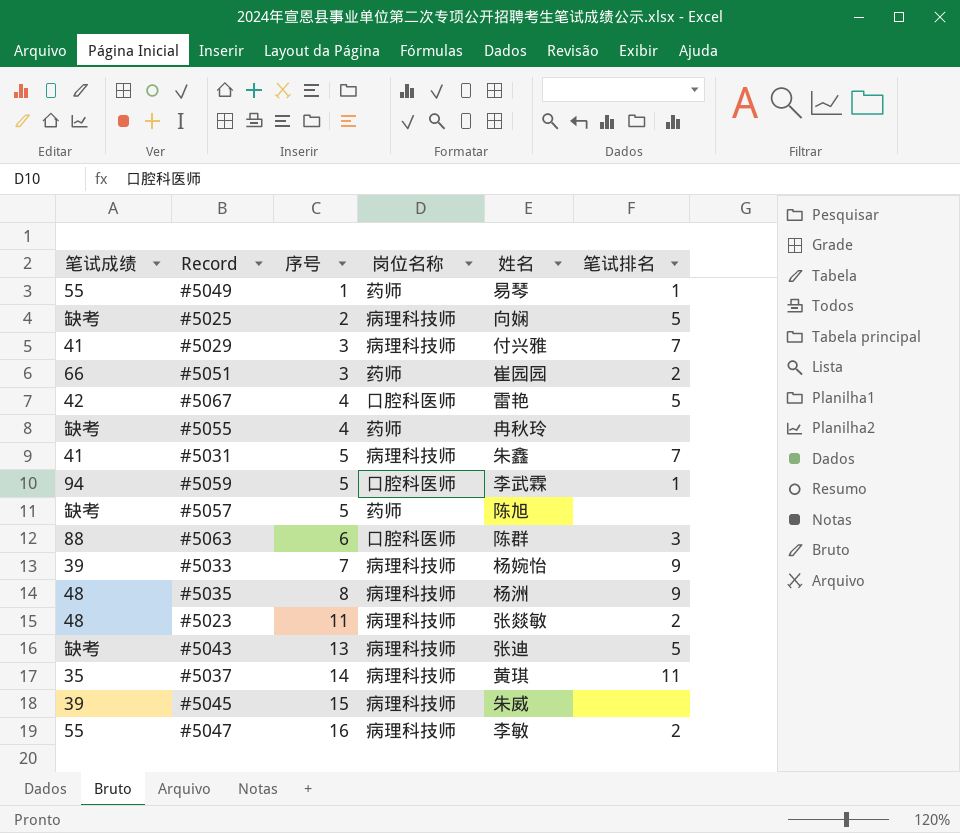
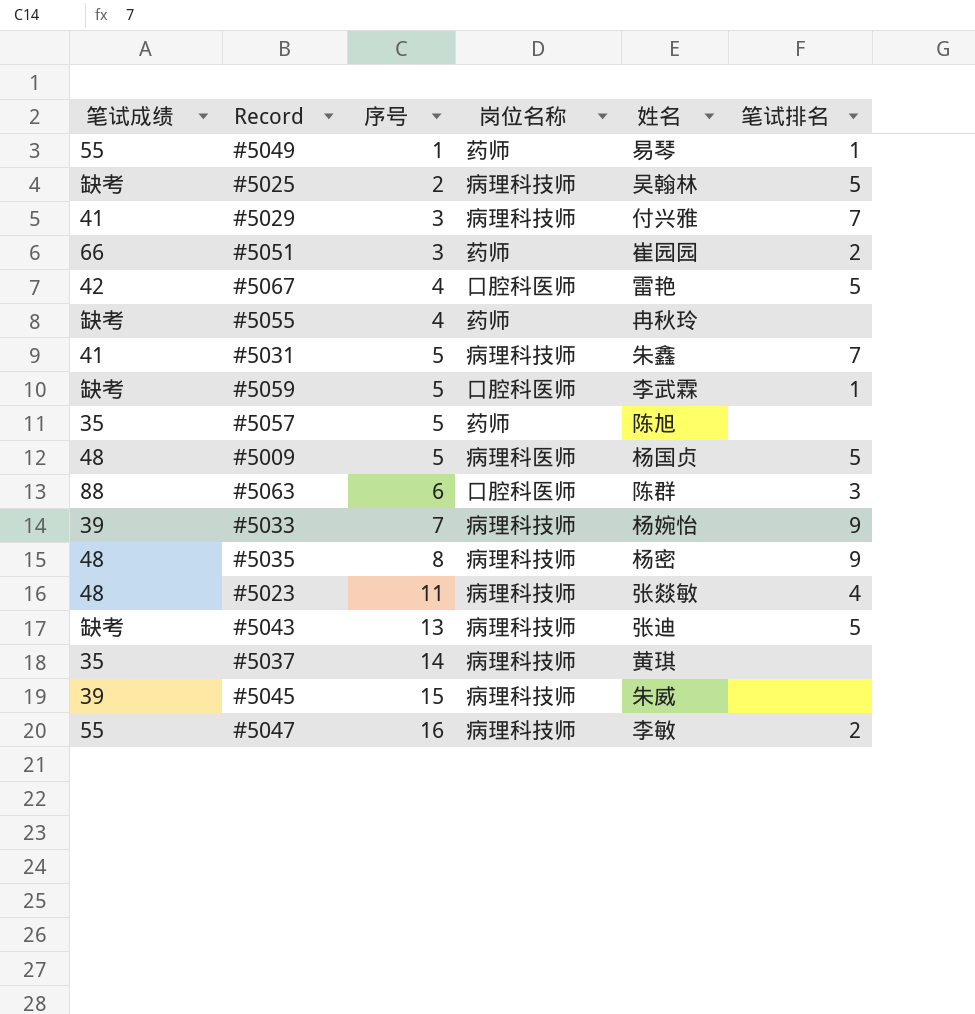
#5025 | 姓名: 向娴 -> 吴翰林
#5059 | 笔试成绩: 94 -> 缺考
#5057 | 笔试成绩: 缺考 -> 35
row #5009: none -> 48 | 5 | 病理科医师 | 杨国贞 | 5
#5035 | 姓名: 杨洲 -> 杨密
#5023 | 笔试排名: 2 -> 4
#5037 | 笔试排名: 11 -> none

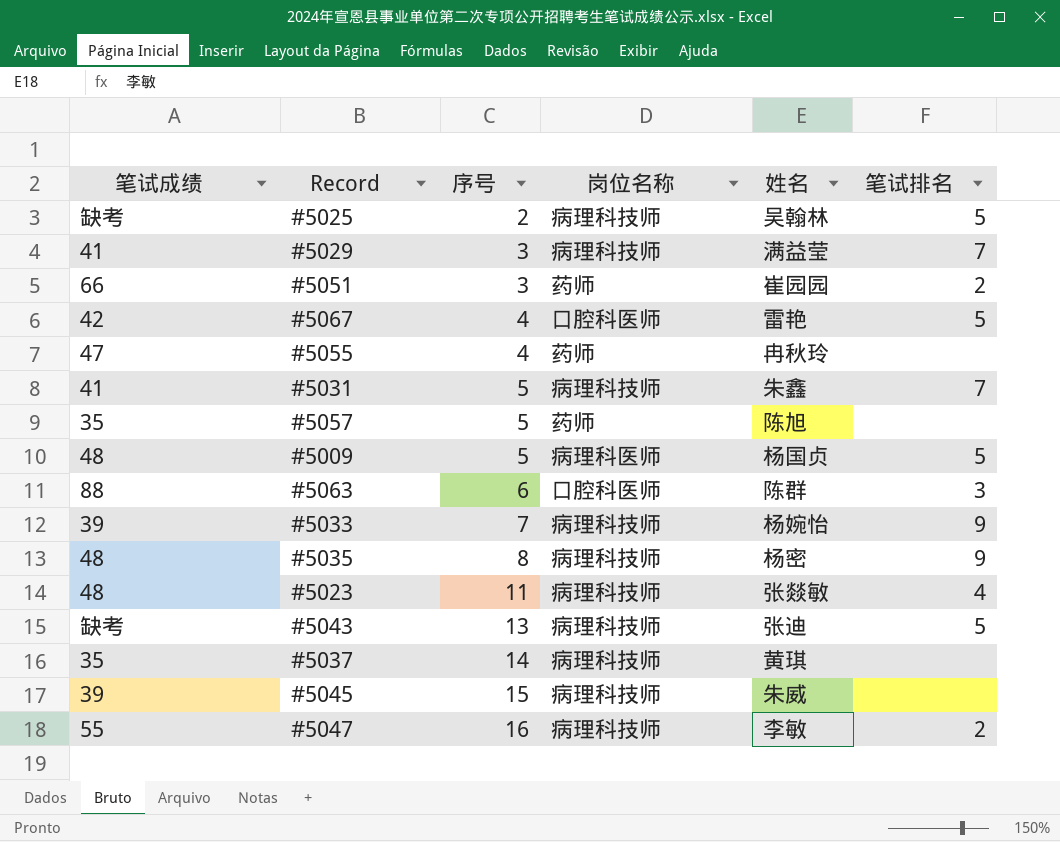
row #5049: 55 | 1 | 药师 | 易琴 | 1 -> none
row #5059: 缺考 | 5 | 口腔科医师 | 李武霖 | 1 -> none
#5029 | 姓名: 付兴雅 -> 满益莹
#5055 | 笔试成绩: 缺考 -> 47

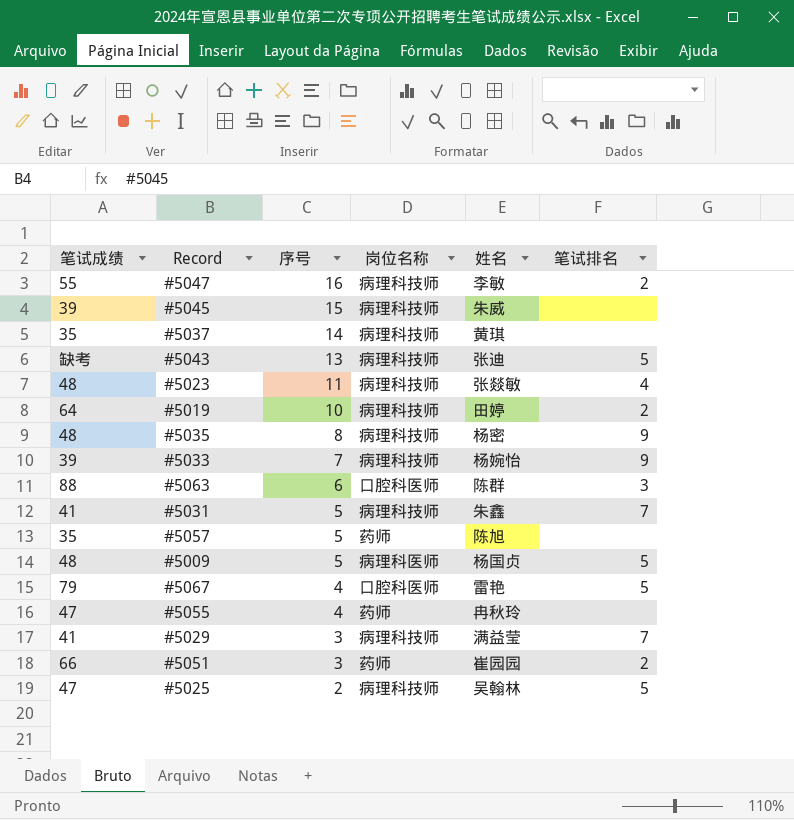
row order: 序号 ascending -> 序号 descending
row #5019: none -> 64 | 10 | 病理科技师 | 田婷 | 2
#5067 | 笔试成绩: 42 -> 79
#5025 | 笔试成绩: 缺考 -> 47

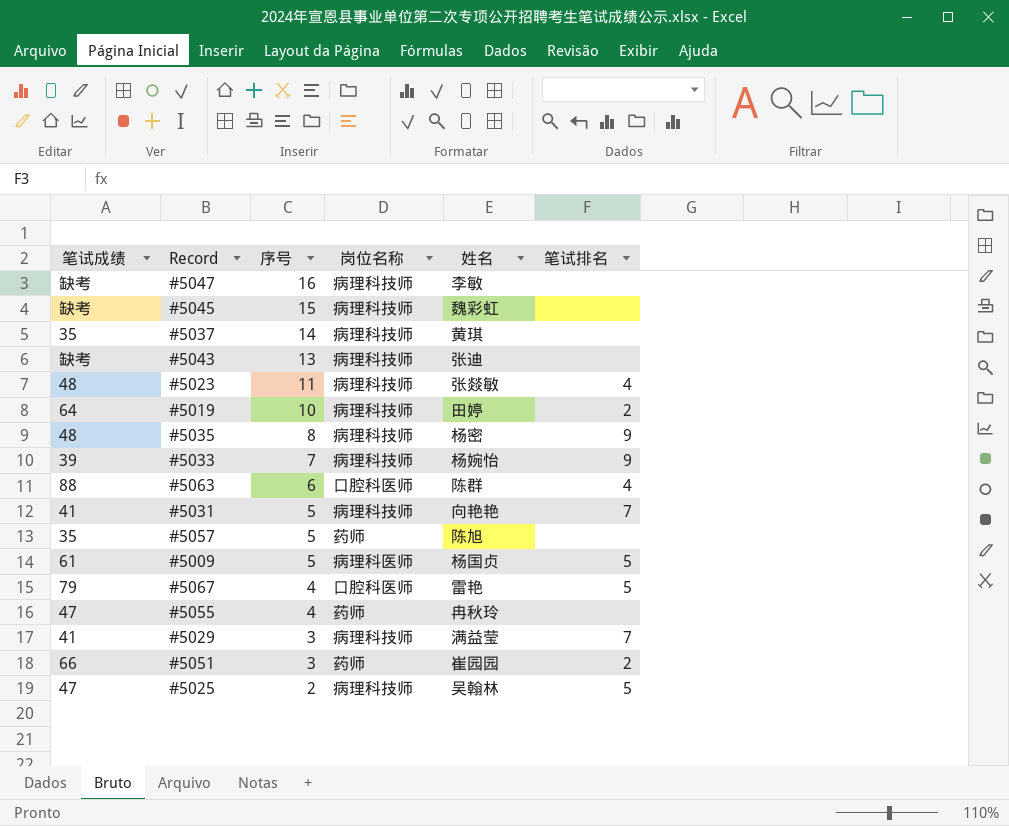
#5047 | 笔试成绩: 55 -> 缺考
#5047 | 笔试排名: 2 -> none
#5045 | 笔试成绩: 39 -> 缺考
#5045 | 姓名: 朱威 -> 魏彩虹
#5043 | 笔试排名: 5 -> none
#5063 | 笔试排名: 3 -> 4
#5031 | 姓名: 朱鑫 -> 向艳艳
#5009 | 笔试成绩: 48 -> 61

